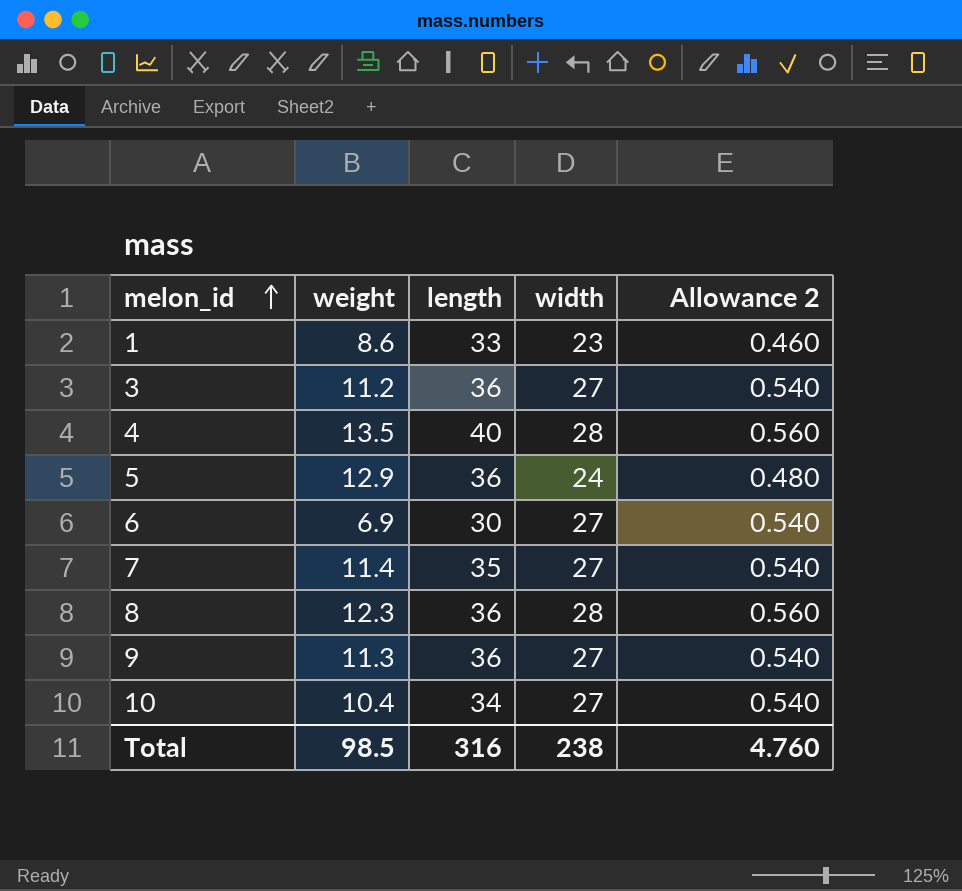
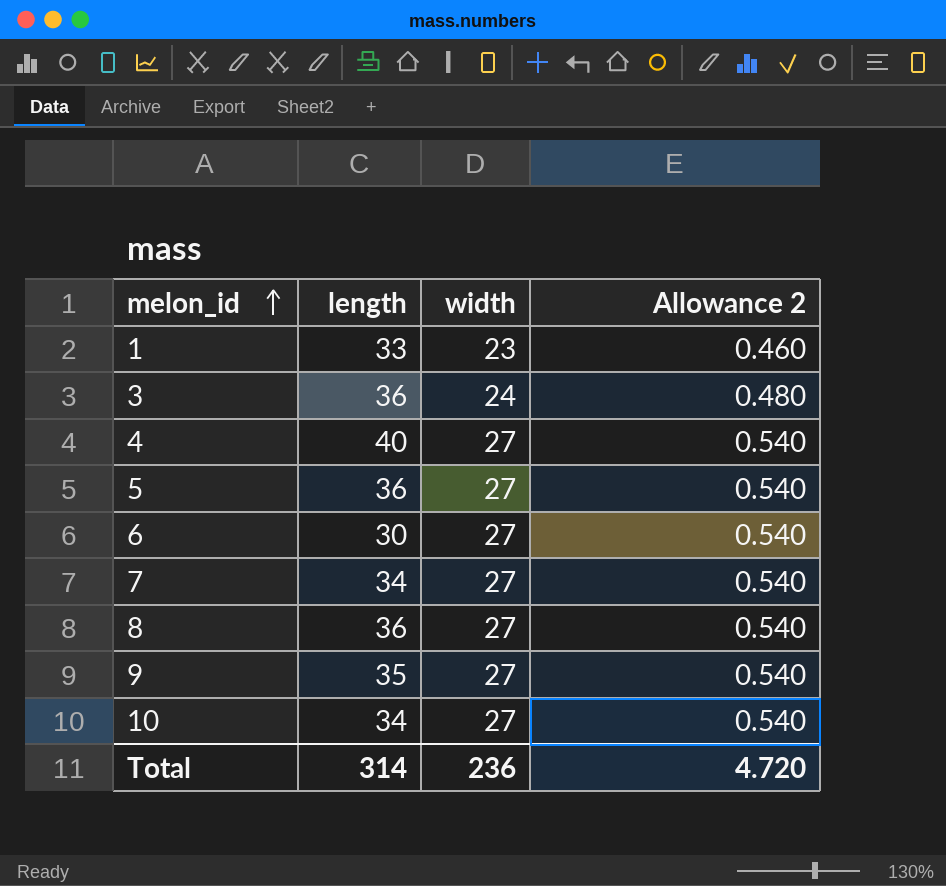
column weight | position: 2 -> none
3 | width: 27 -> 24
3 | Allowance 2: 0.540 -> 0.480
4 | width: 28 -> 27
4 | Allowance 2: 0.560 -> 0.540
5 | width: 24 -> 27
5 | Allowance 2: 0.480 -> 0.540
7 | length: 35 -> 34
8 | width: 28 -> 27
8 | Allowance 2: 0.560 -> 0.540
9 | length: 36 -> 35
Total | length: 316 -> 314
Total | width: 238 -> 236
Total | Allowance 2: 4.760 -> 4.720

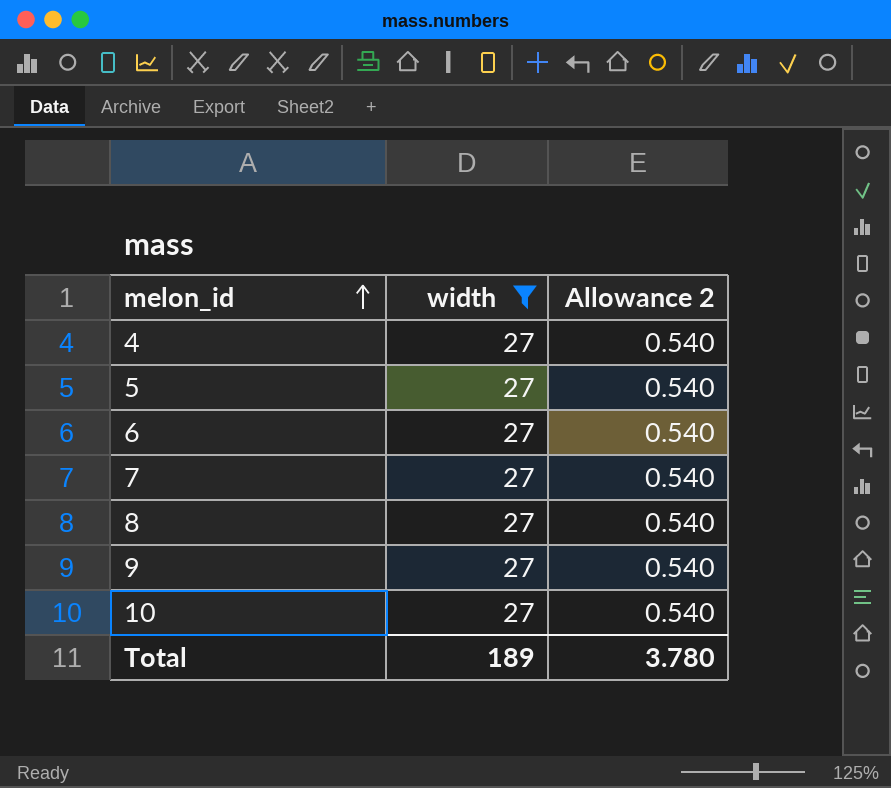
filter: none -> width = 27
column length | position: 2 -> none
Total | width: 236 -> 189
Total | Allowance 2: 4.720 -> 3.780

